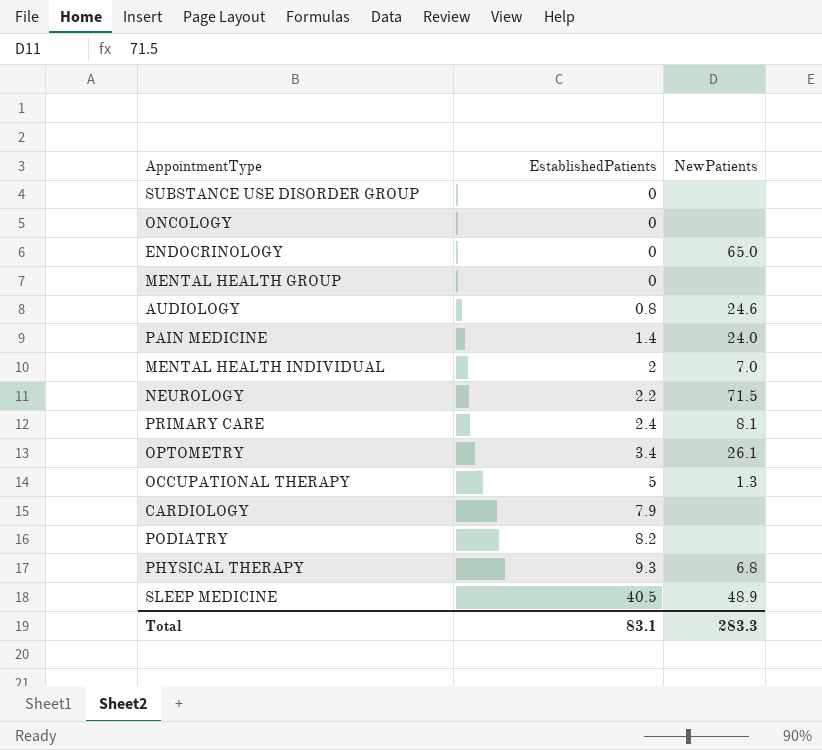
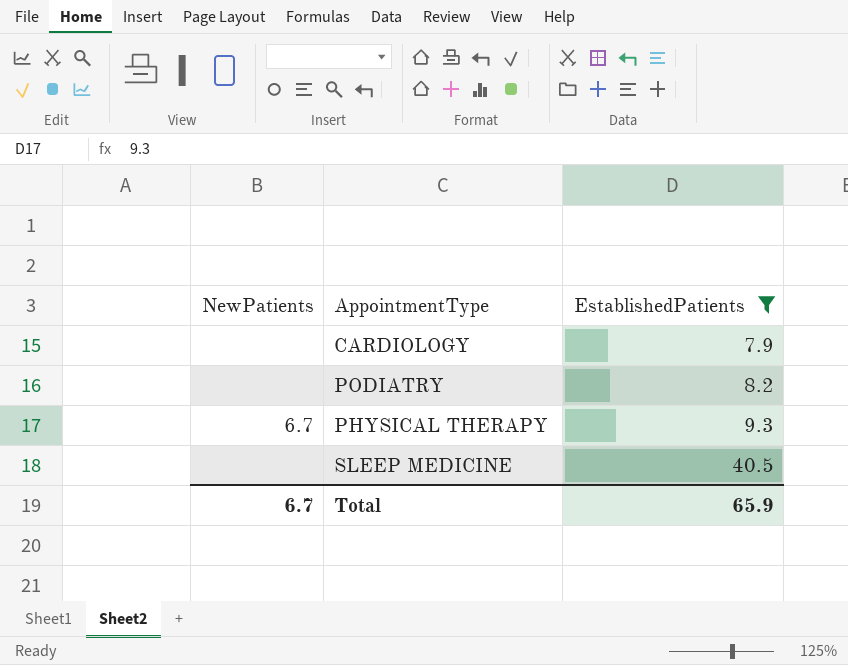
filter: none -> EstablishedPatients >= 7.9
column NewPatients | position: 3 -> 1
PHYSICAL THERAPY | NewPatients: 6.8 -> 6.7
SLEEP MEDICINE | NewPatients: 48.9 -> none
Total | NewPatients: 283.3 -> 6.7
Total | EstablishedPatients: 83.1 -> 65.9

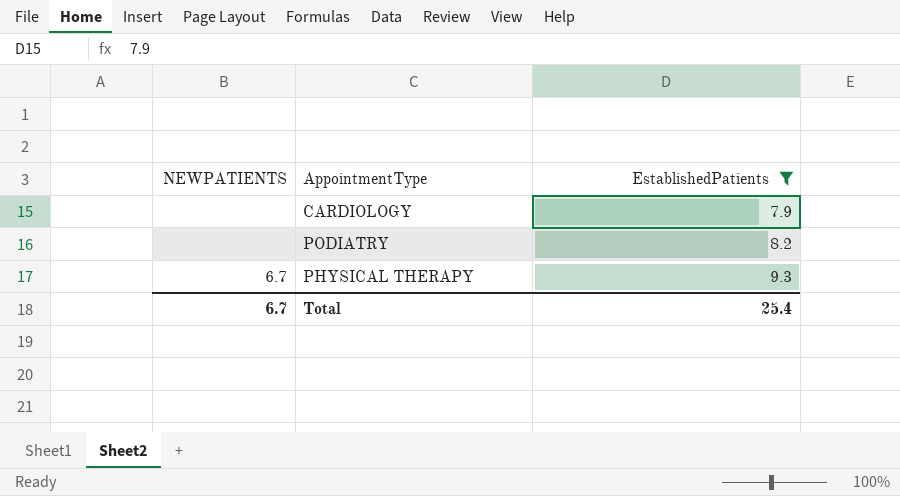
column name: NewPatients -> NEWPATIENTS
row SLEEP MEDICINE: none | 40.5 -> none
Total | EstablishedPatients: 65.9 -> 25.4

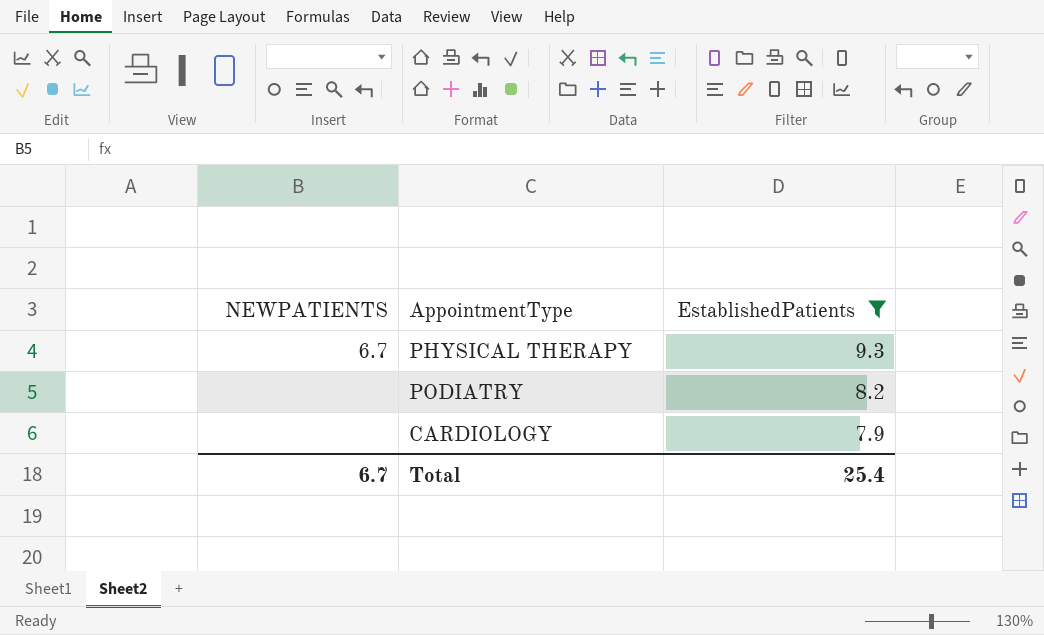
row order: EstablishedPatients ascending -> EstablishedPatients descending

